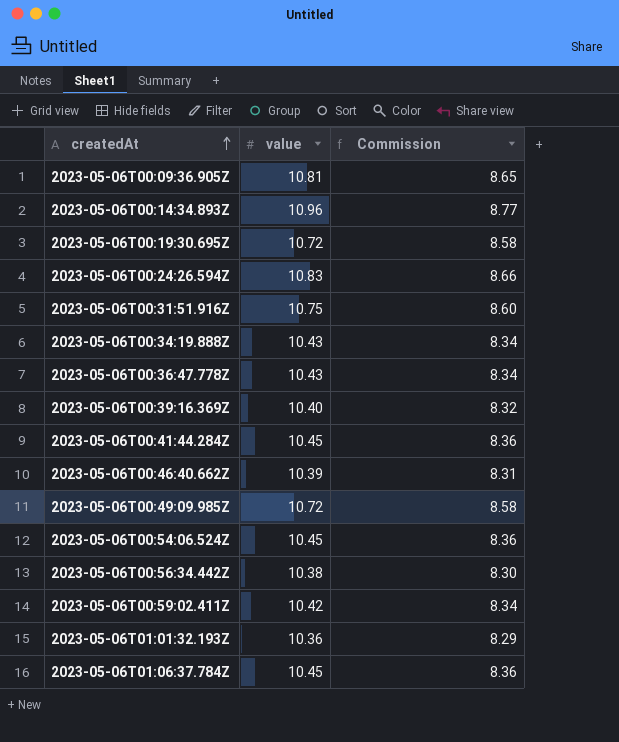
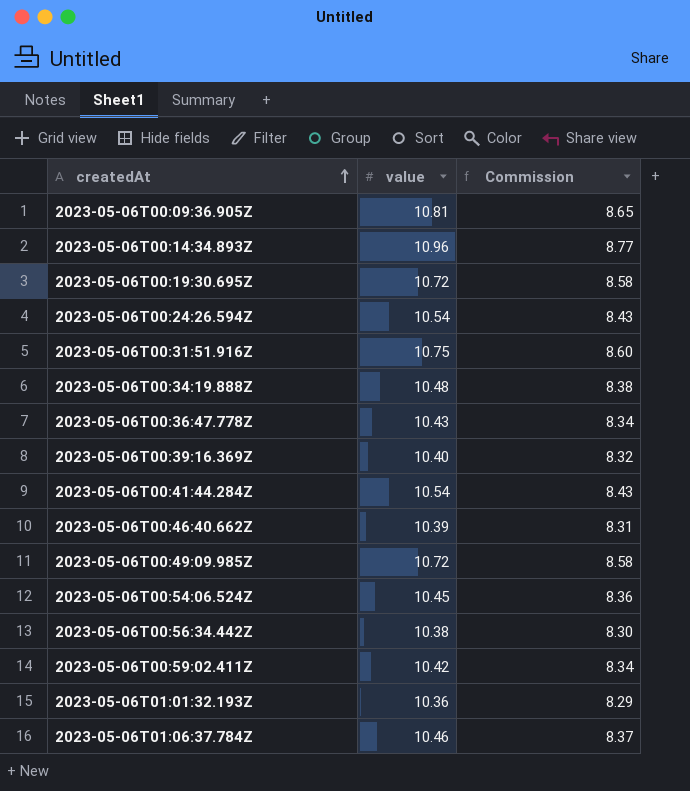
2023-05-06T00:24:26.594Z | value: 10.83 -> 10.54
2023-05-06T00:24:26.594Z | Commission: 8.66 -> 8.43
2023-05-06T00:34:19.888Z | value: 10.43 -> 10.48
2023-05-06T00:34:19.888Z | Commission: 8.34 -> 8.38
2023-05-06T00:41:44.284Z | value: 10.45 -> 10.54
2023-05-06T00:41:44.284Z | Commission: 8.36 -> 8.43
2023-05-06T01:06:37.784Z | value: 10.45 -> 10.46
2023-05-06T01:06:37.784Z | Commission: 8.36 -> 8.37

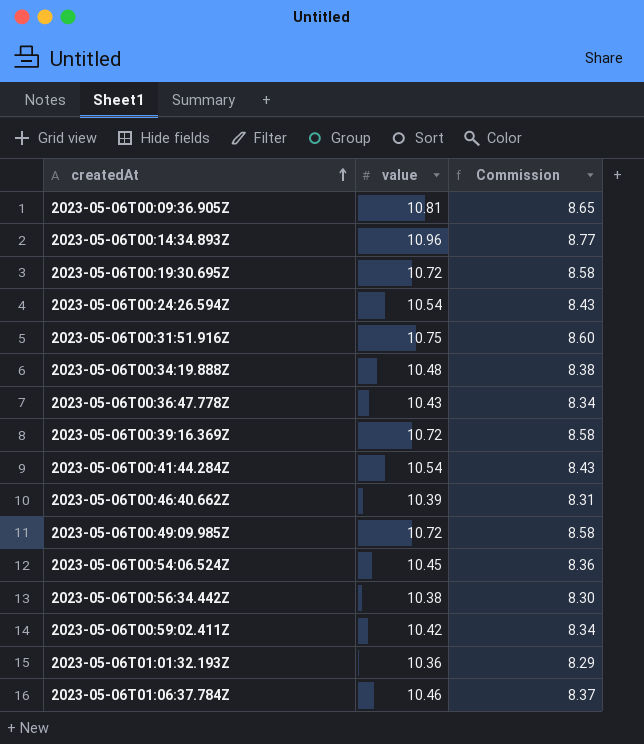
2023-05-06T00:39:16.369Z | value: 10.40 -> 10.72
2023-05-06T00:39:16.369Z | Commission: 8.32 -> 8.58

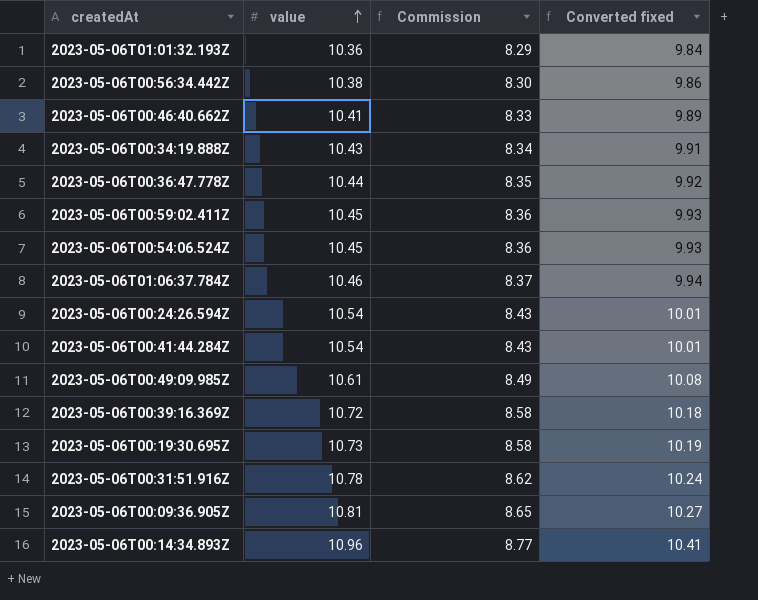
row order: createdAt ascending -> value ascending
column Converted fixed | formula: none -> [value] * 0.95
2023-05-06T00:46:40.662Z | value: 10.39 -> 10.41
2023-05-06T00:46:40.662Z | Commission: 8.31 -> 8.33
2023-05-06T00:34:19.888Z | value: 10.48 -> 10.43
2023-05-06T00:34:19.888Z | Commission: 8.38 -> 8.34
2023-05-06T00:36:47.778Z | value: 10.43 -> 10.44
2023-05-06T00:36:47.778Z | Commission: 8.34 -> 8.35
2023-05-06T00:59:02.411Z | value: 10.42 -> 10.45
2023-05-06T00:59:02.411Z | Commission: 8.34 -> 8.36
2023-05-06T00:49:09.985Z | value: 10.72 -> 10.61
2023-05-06T00:49:09.985Z | Commission: 8.58 -> 8.49
2023-05-06T00:19:30.695Z | value: 10.72 -> 10.73
2023-05-06T00:31:51.916Z | value: 10.75 -> 10.78
2023-05-06T00:31:51.916Z | Commission: 8.60 -> 8.62

